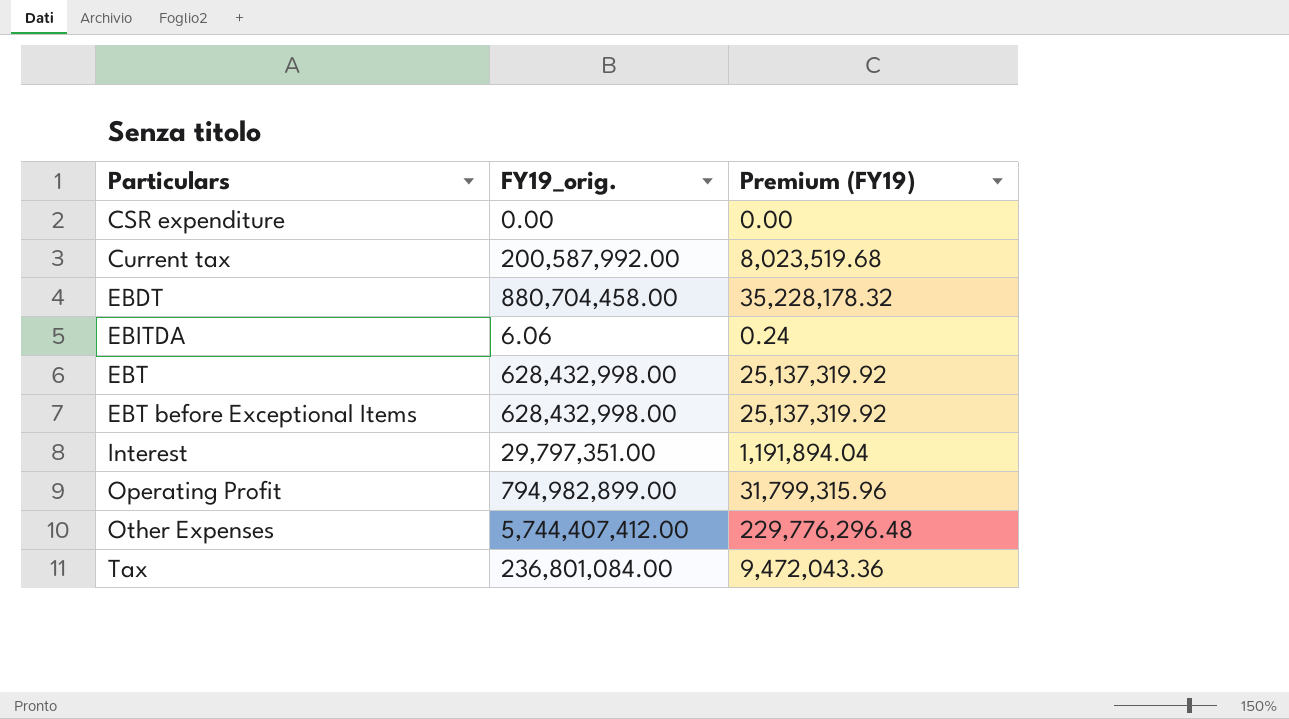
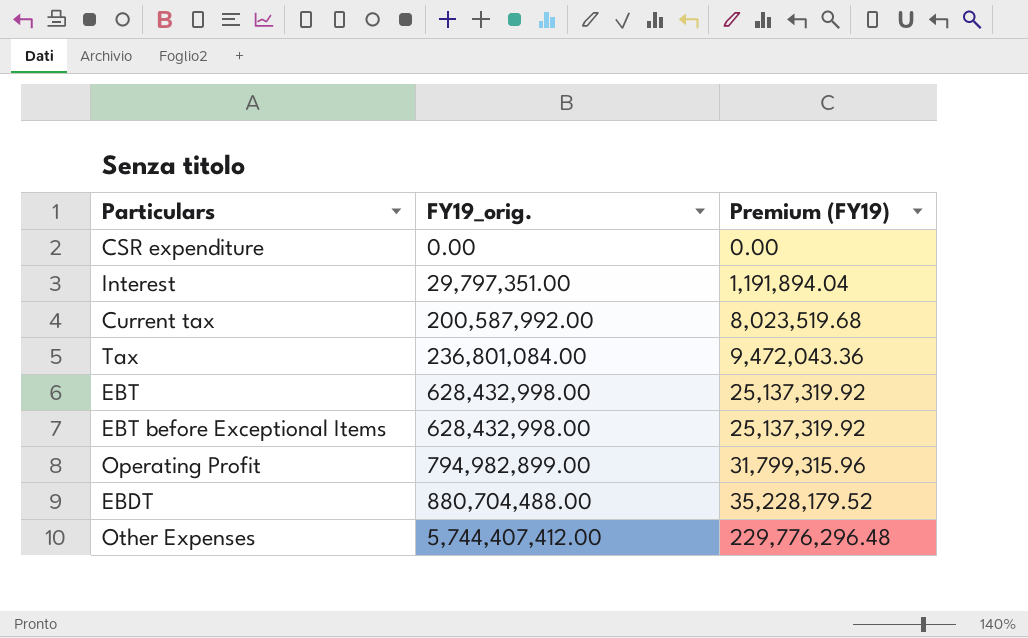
row order: Particulars ascending -> FY19_orig. ascending
row EBITDA: 6.06 | 0.24 -> none
EBDT | FY19_orig.: 880,704,458.00 -> 880,704,488.00
EBDT | Premium (FY19): 35,228,178.32 -> 35,228,179.52

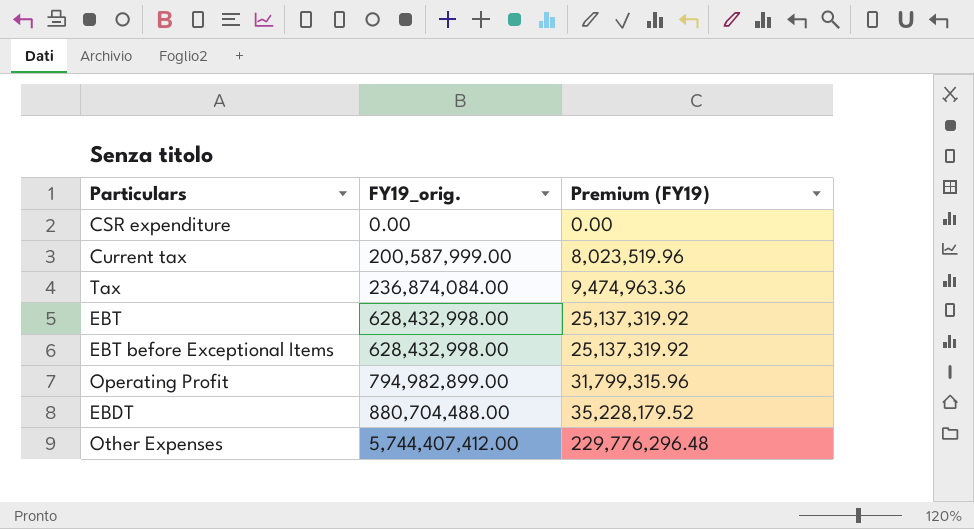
row Interest: 29,797,351.00 | 1,191,894.04 -> none
Current tax | FY19_orig.: 200,587,992.00 -> 200,587,999.00
Current tax | Premium (FY19): 8,023,519.68 -> 8,023,519.96
Tax | FY19_orig.: 236,801,084.00 -> 236,874,084.00
Tax | Premium (FY19): 9,472,043.36 -> 9,474,963.36

